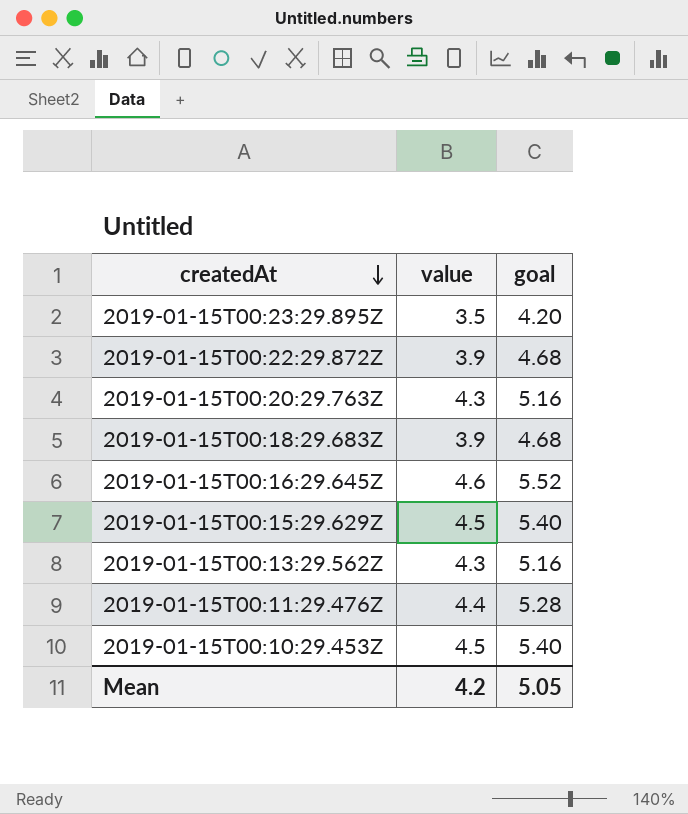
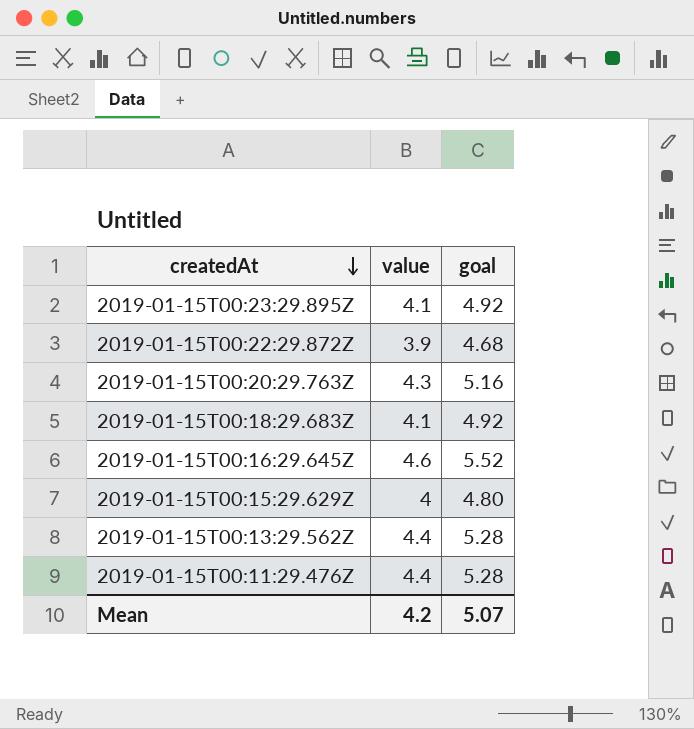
row 2019-01-15T00:10:29.453Z: 4.5 | 5.40 -> none
2019-01-15T00:23:29.895Z | value: 3.5 -> 4.1
2019-01-15T00:23:29.895Z | goal: 4.20 -> 4.92
2019-01-15T00:18:29.683Z | value: 3.9 -> 4.1
2019-01-15T00:18:29.683Z | goal: 4.68 -> 4.92
2019-01-15T00:15:29.629Z | value: 4.5 -> 4
2019-01-15T00:15:29.629Z | goal: 5.40 -> 4.80
2019-01-15T00:13:29.562Z | value: 4.3 -> 4.4
2019-01-15T00:13:29.562Z | goal: 5.16 -> 5.28
Mean | goal: 5.05 -> 5.07

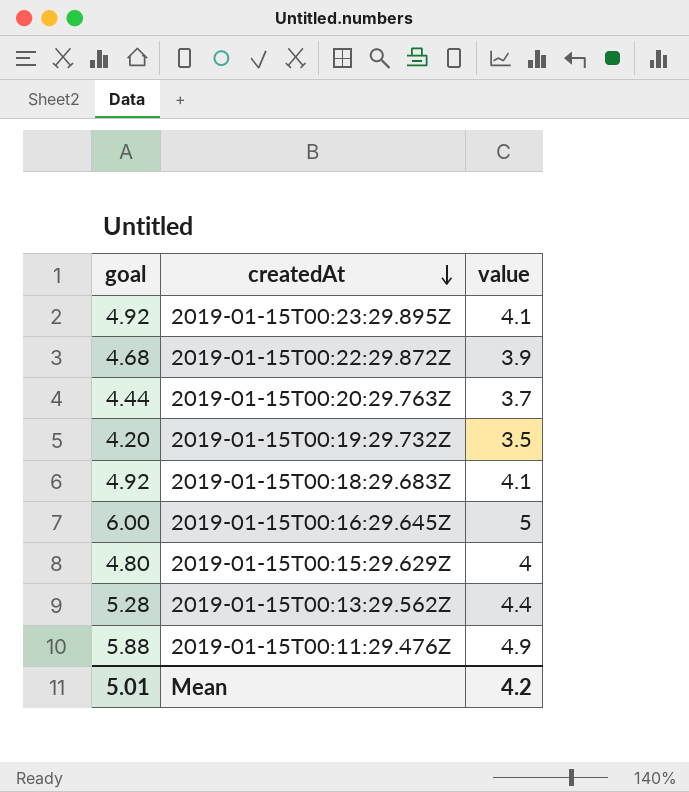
column goal | position: 3 -> 1
2019-01-15T00:20:29.763Z | goal: 5.16 -> 4.44
2019-01-15T00:20:29.763Z | value: 4.3 -> 3.7
row 2019-01-15T00:19:29.732Z: none -> 4.20 | 3.5
2019-01-15T00:16:29.645Z | goal: 5.52 -> 6.00
2019-01-15T00:16:29.645Z | value: 4.6 -> 5
2019-01-15T00:11:29.476Z | goal: 5.28 -> 5.88
2019-01-15T00:11:29.476Z | value: 4.4 -> 4.9
Mean | goal: 5.07 -> 5.01

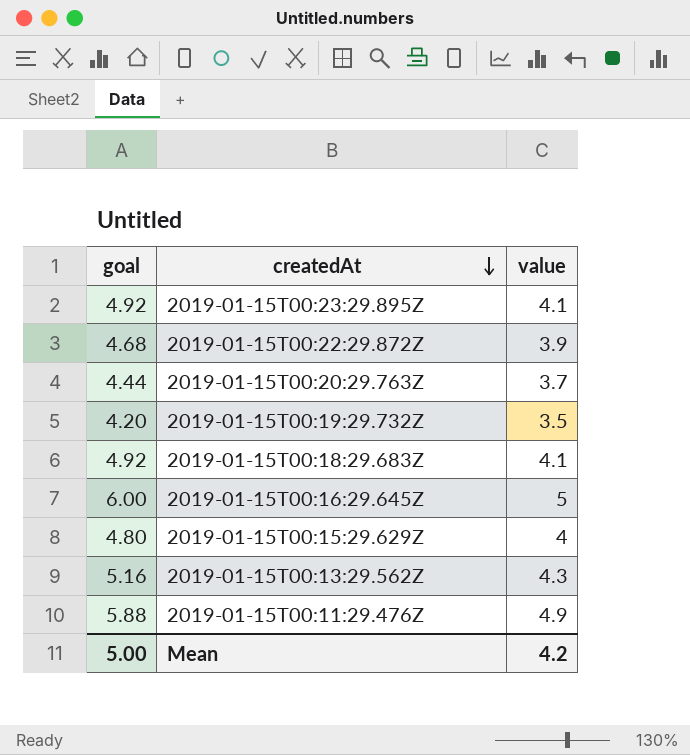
2019-01-15T00:13:29.562Z | goal: 5.28 -> 5.16
2019-01-15T00:13:29.562Z | value: 4.4 -> 4.3
Mean | goal: 5.01 -> 5.00

